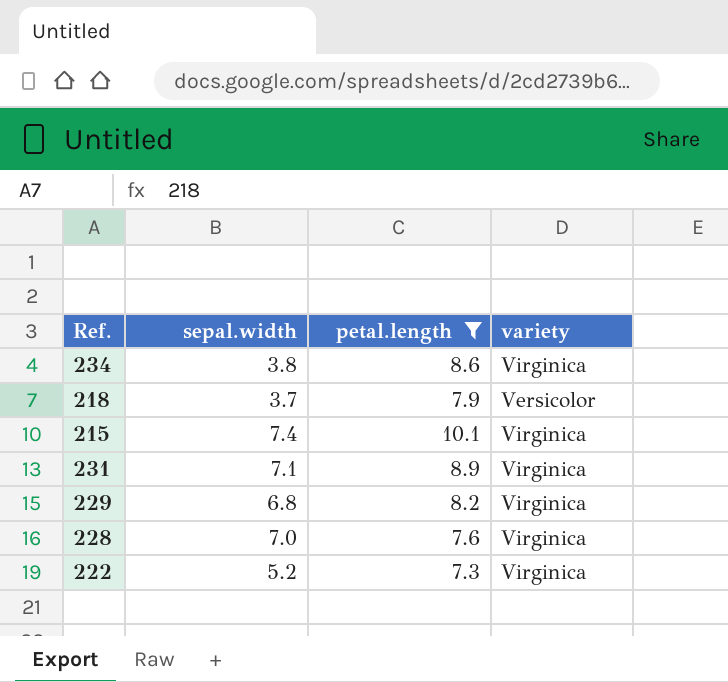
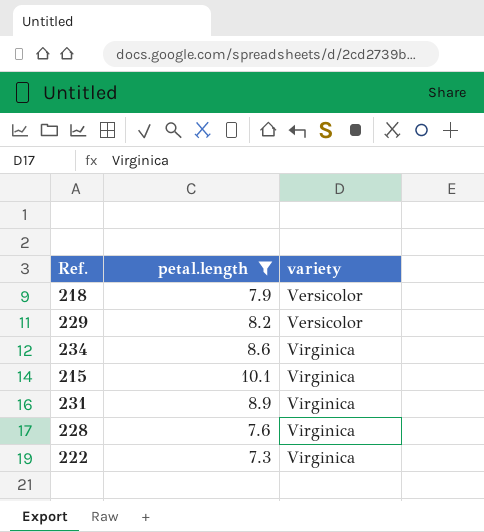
row order: none -> variety ascending
column sepal.width | position: 2 -> none
229 | variety: Virginica -> Versicolor

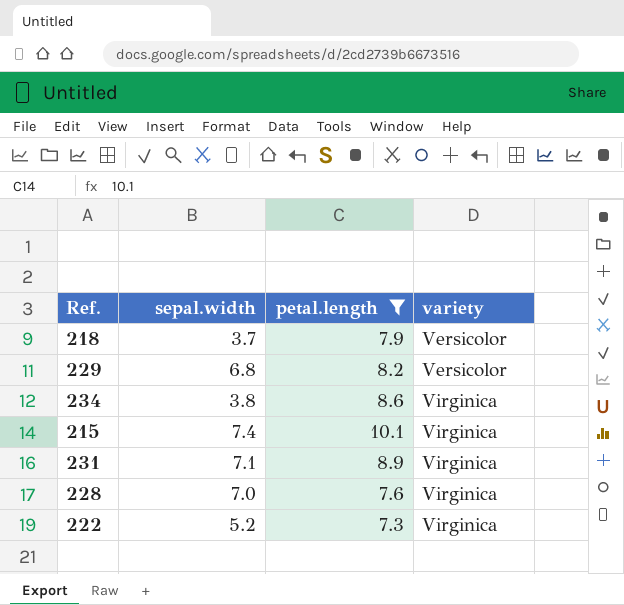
column sepal.width | position: none -> 2

